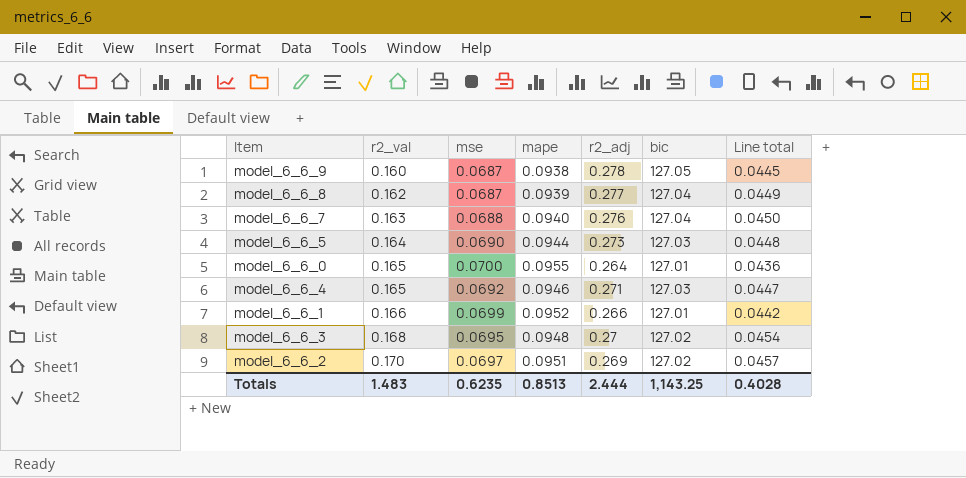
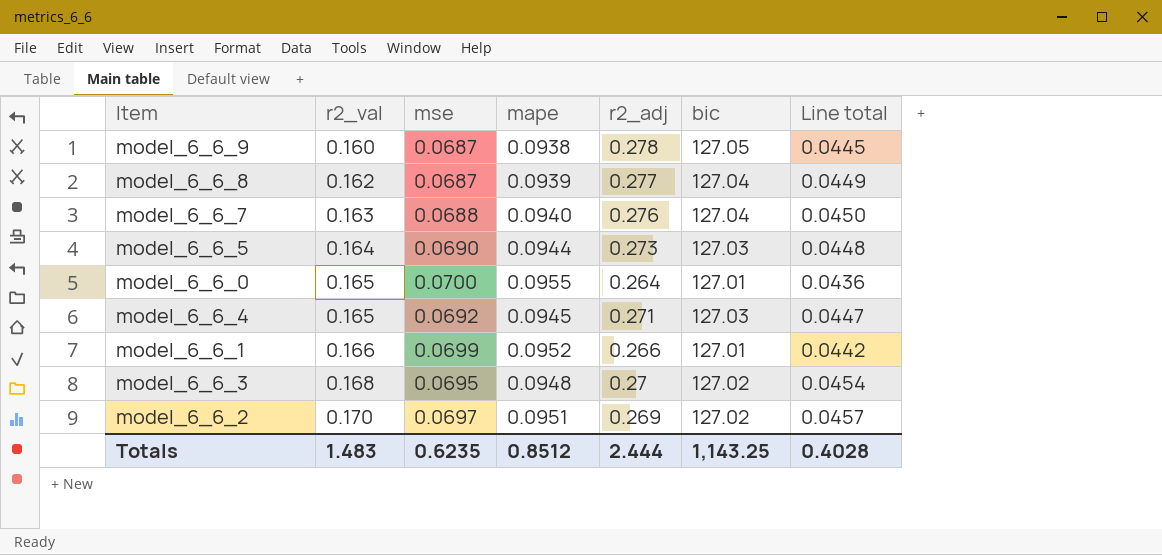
model_6_6_4 | mape: 0.0946 -> 0.0945
Totals | mape: 0.8513 -> 0.8512

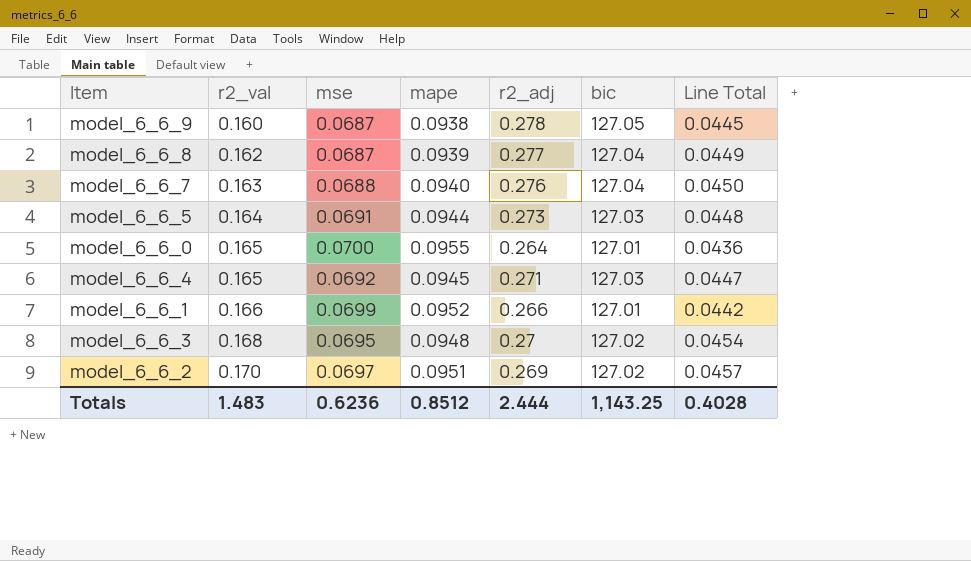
column name: Line total -> Line Total
model_6_6_5 | mse: 0.0690 -> 0.0691
Totals | mse: 0.6235 -> 0.6236

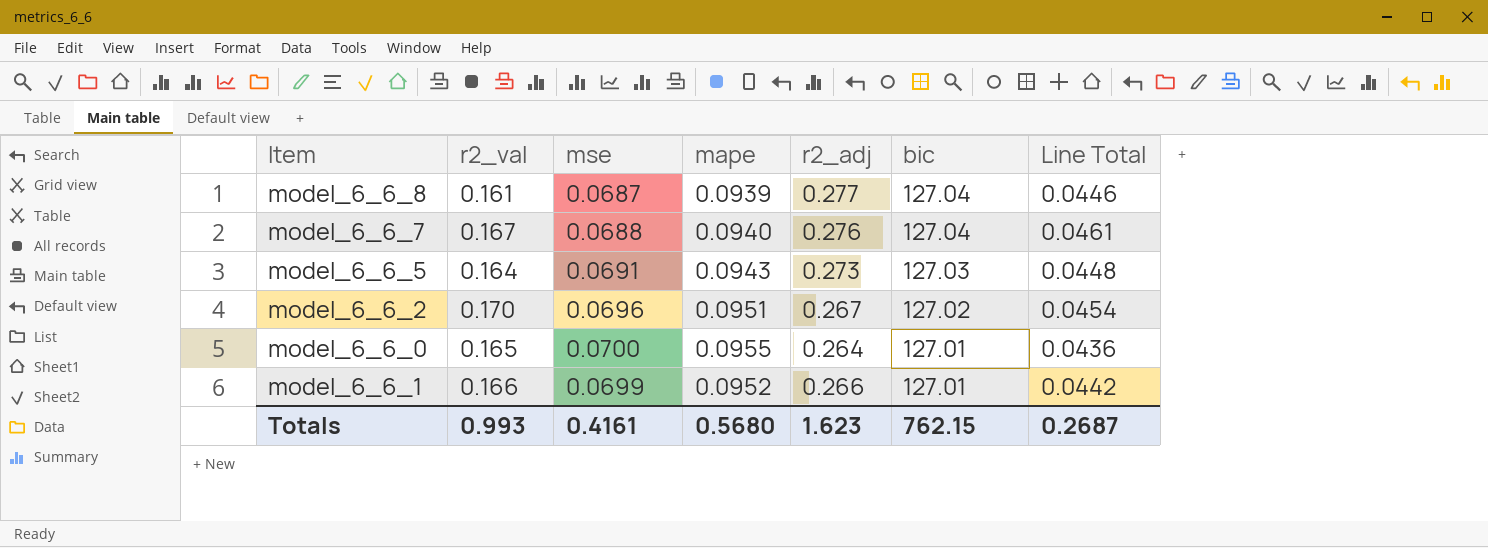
row order: r2_val ascending -> bic descending
row model_6_6_9: 0.160 | 0.0687 | 0.0938 | 0.278 | 127.05 | 0.0445 -> none
row model_6_6_4: 0.165 | 0.0692 | 0.0945 | 0.271 | 127.03 | 0.0447 -> none
row model_6_6_3: 0.168 | 0.0695 | 0.0948 | 0.27 | 127.02 | 0.0454 -> none
model_6_6_8 | r2_val: 0.162 -> 0.161
model_6_6_8 | Line Total: 0.0449 -> 0.0446
model_6_6_7 | r2_val: 0.163 -> 0.167
model_6_6_7 | Line Total: 0.0450 -> 0.0461
model_6_6_5 | mape: 0.0944 -> 0.0943
model_6_6_2 | mse: 0.0697 -> 0.0696
model_6_6_2 | r2_adj: 0.269 -> 0.267
model_6_6_2 | Line Total: 0.0457 -> 0.0454
Totals | r2_val: 1.483 -> 0.993
Totals | mse: 0.6236 -> 0.4161
Totals | mape: 0.8512 -> 0.5680
Totals | r2_adj: 2.444 -> 1.623
Totals | bic: 1,143.25 -> 762.15
Totals | Line Total: 0.4028 -> 0.2687

